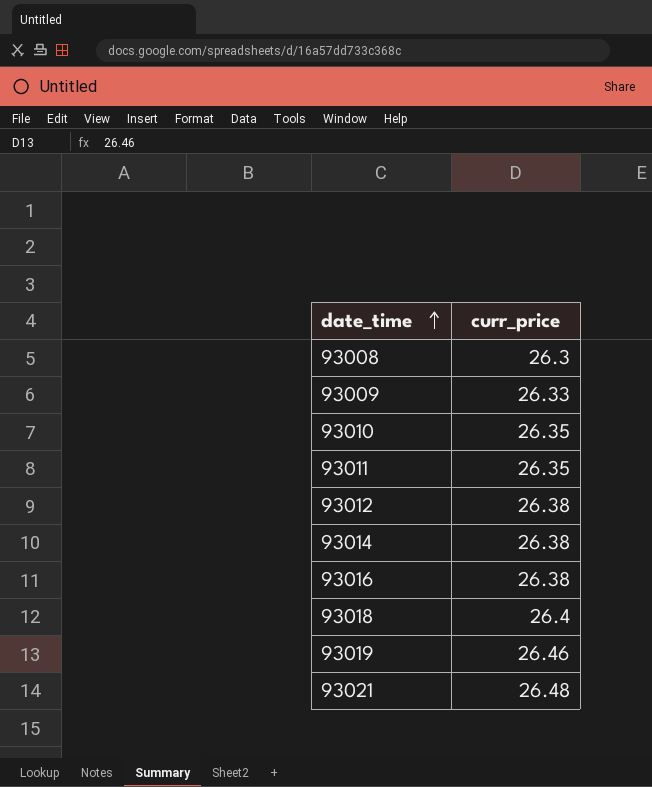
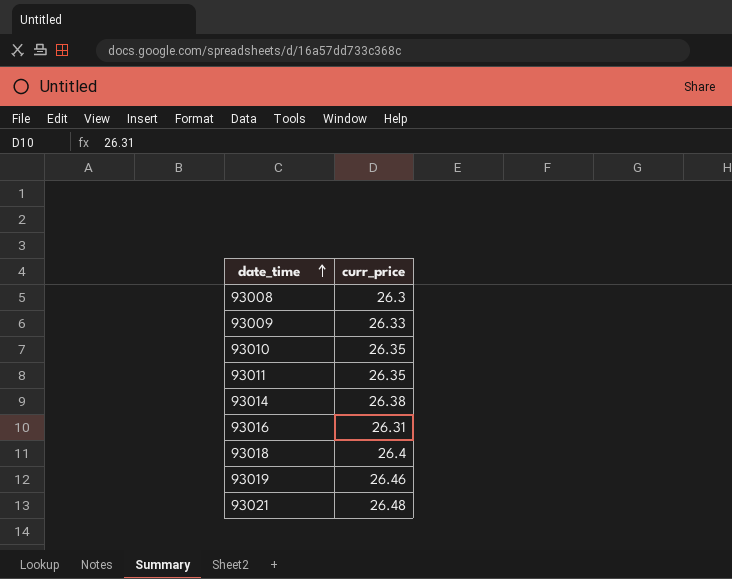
row 93012: 26.38 -> none
93016 | curr_price: 26.38 -> 26.31

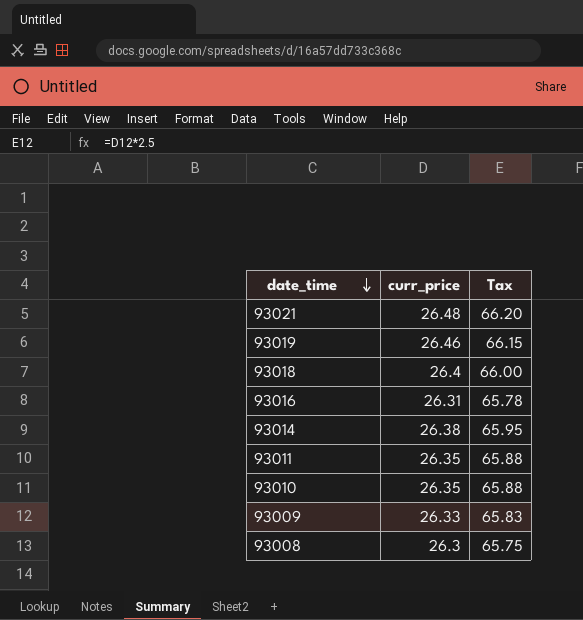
row order: date_time ascending -> date_time descending
column Tax | formula: none -> [curr_price] * 2.5

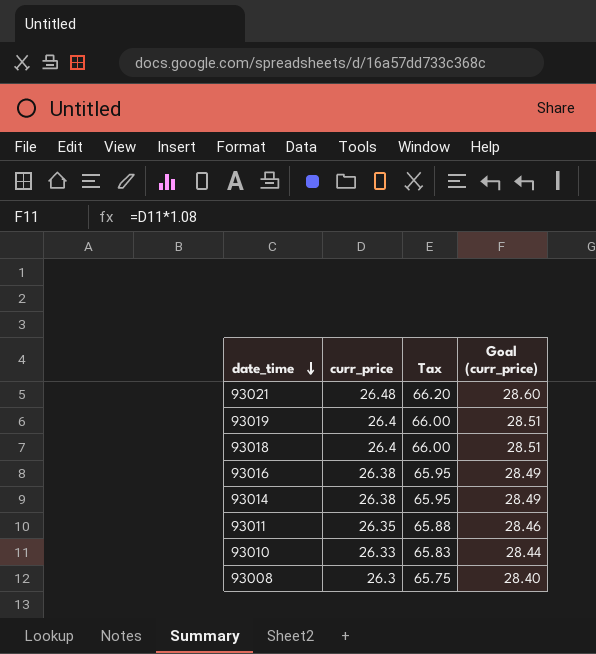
column Goal (curr_price) | formula: none -> [curr_price] * 1.08
row 93009: 26.33 | 65.83 -> none
93019 | curr_price: 26.46 -> 26.4
93019 | Tax: 66.15 -> 66.00
93016 | curr_price: 26.31 -> 26.38
93016 | Tax: 65.78 -> 65.95
93010 | curr_price: 26.35 -> 26.33
93010 | Tax: 65.88 -> 65.83

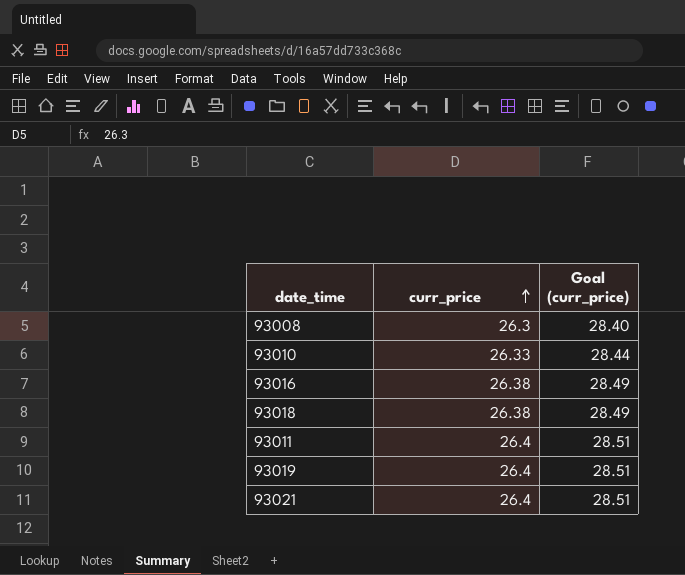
row order: date_time descending -> curr_price ascending
column Tax | formula: [curr_price] * 2.5 -> none
row 93014: 26.38 | 65.95 | 28.49 -> none
93018 | curr_price: 26.4 -> 26.38
93018 | Goal (curr_price): 28.51 -> 28.49
93011 | curr_price: 26.35 -> 26.4
93011 | Goal (curr_price): 28.46 -> 28.51
93021 | curr_price: 26.48 -> 26.4
93021 | Goal (curr_price): 28.60 -> 28.51

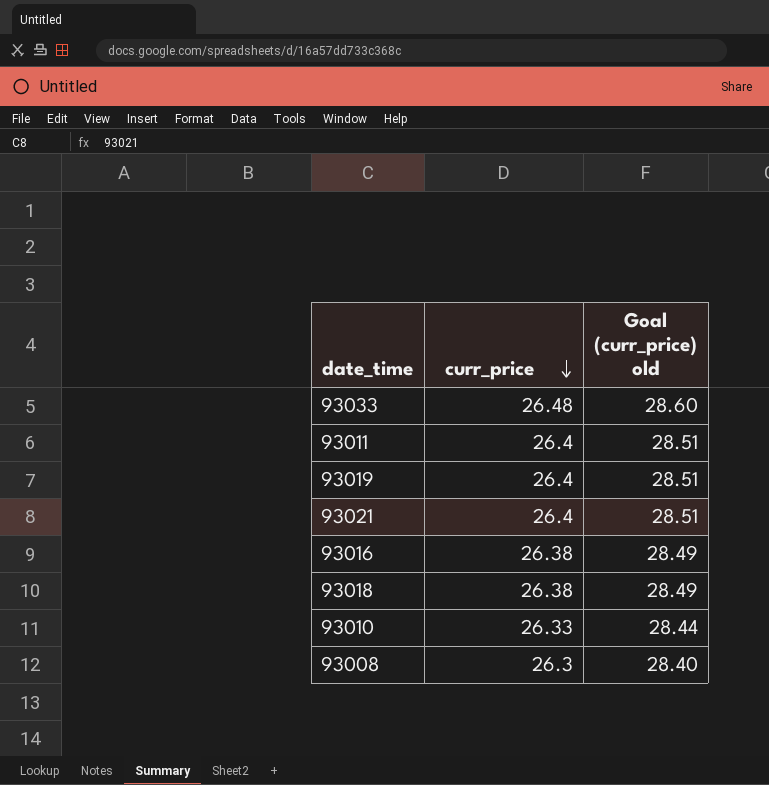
row order: curr_price ascending -> curr_price descending
column name: Goal (curr_price) -> Goal (curr_price) old
row 93033: none -> 26.48 | 28.60

